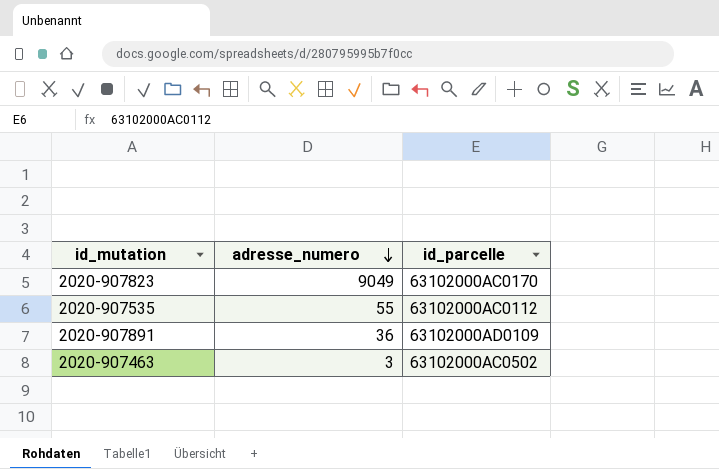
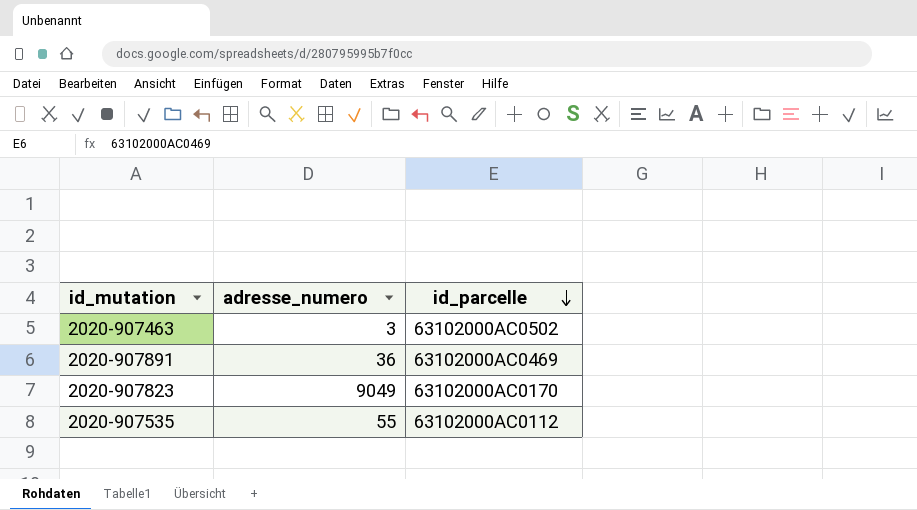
row order: adresse_numero descending -> id_parcelle descending
2020-907891 | id_parcelle: 63102000AD0109 -> 63102000AC0469

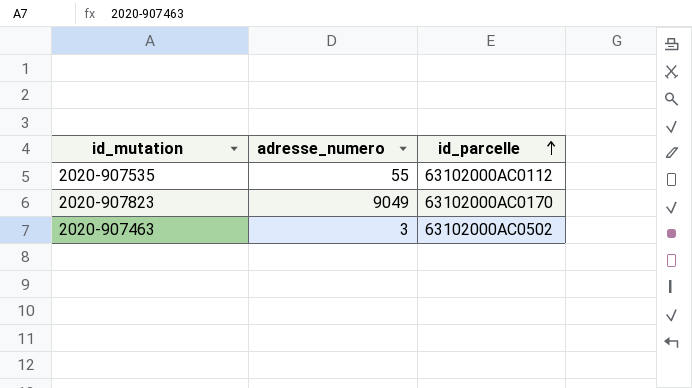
row order: id_parcelle descending -> id_parcelle ascending
row 2020-907891: 36 | 63102000AC0469 -> none

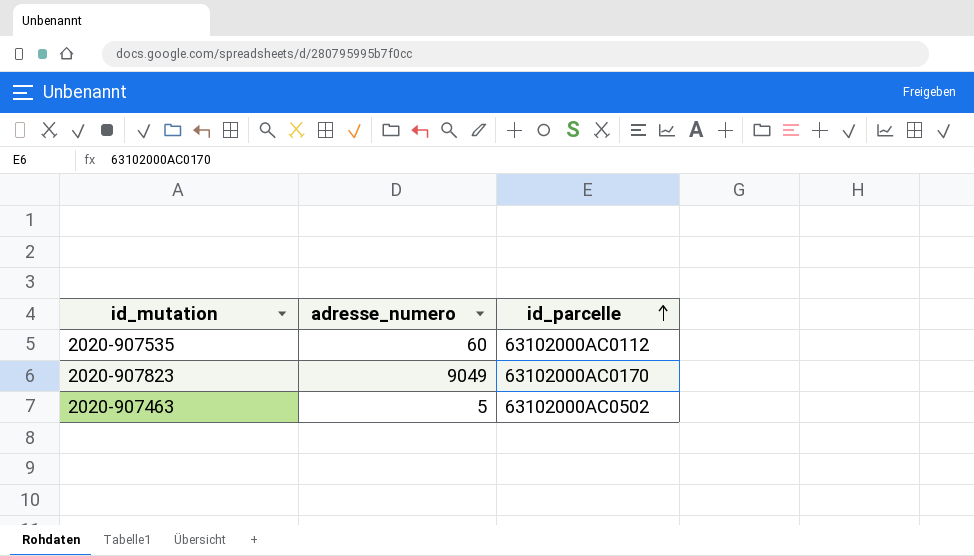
2020-907535 | adresse_numero: 55 -> 60
2020-907463 | adresse_numero: 3 -> 5

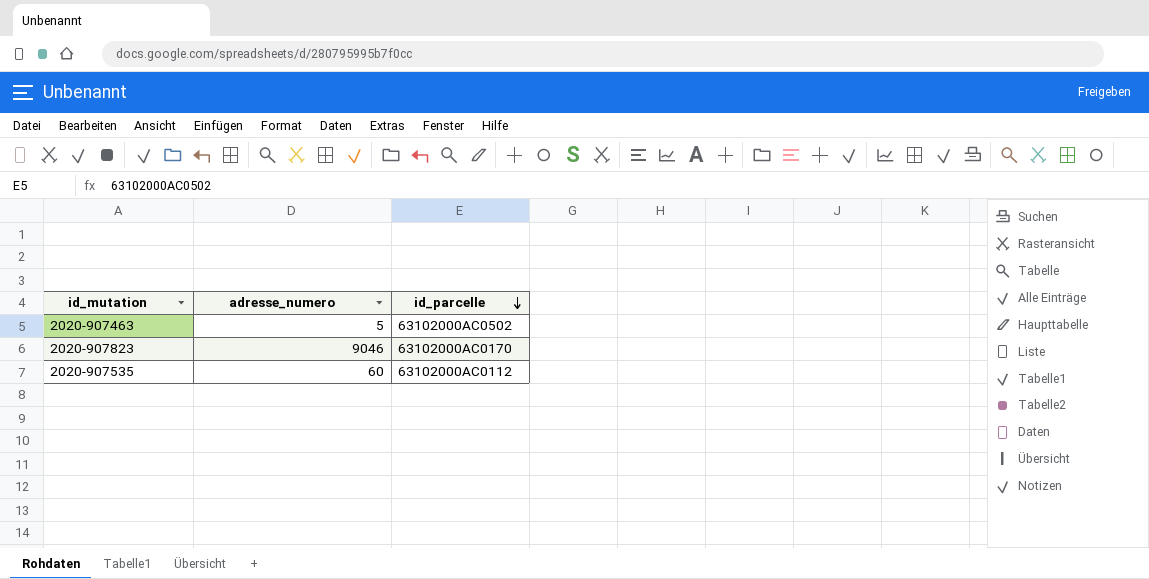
row order: id_parcelle ascending -> id_parcelle descending
2020-907823 | adresse_numero: 9049 -> 9046

